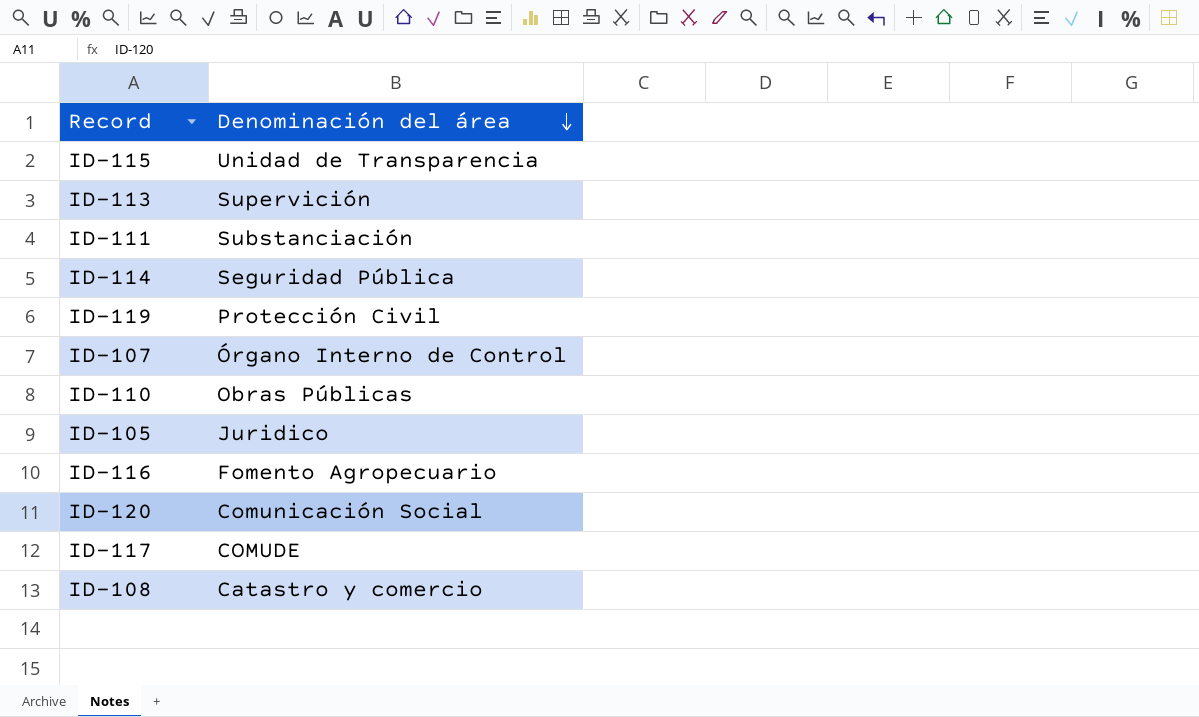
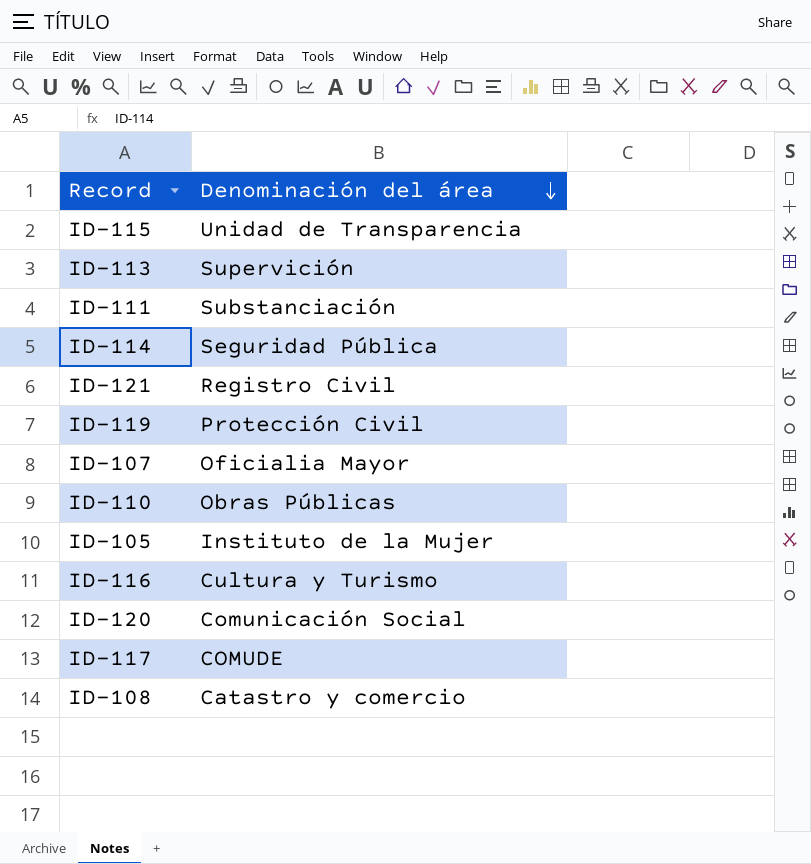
row ID-121: none -> Registro Civil
ID-107 | Denominación del área: Órgano Interno de Control -> Oficialia Mayor
ID-105 | Denominación del área: Juridico -> Instituto de la Mujer
ID-116 | Denominación del área: Fomento Agropecuario -> Cultura y Turismo

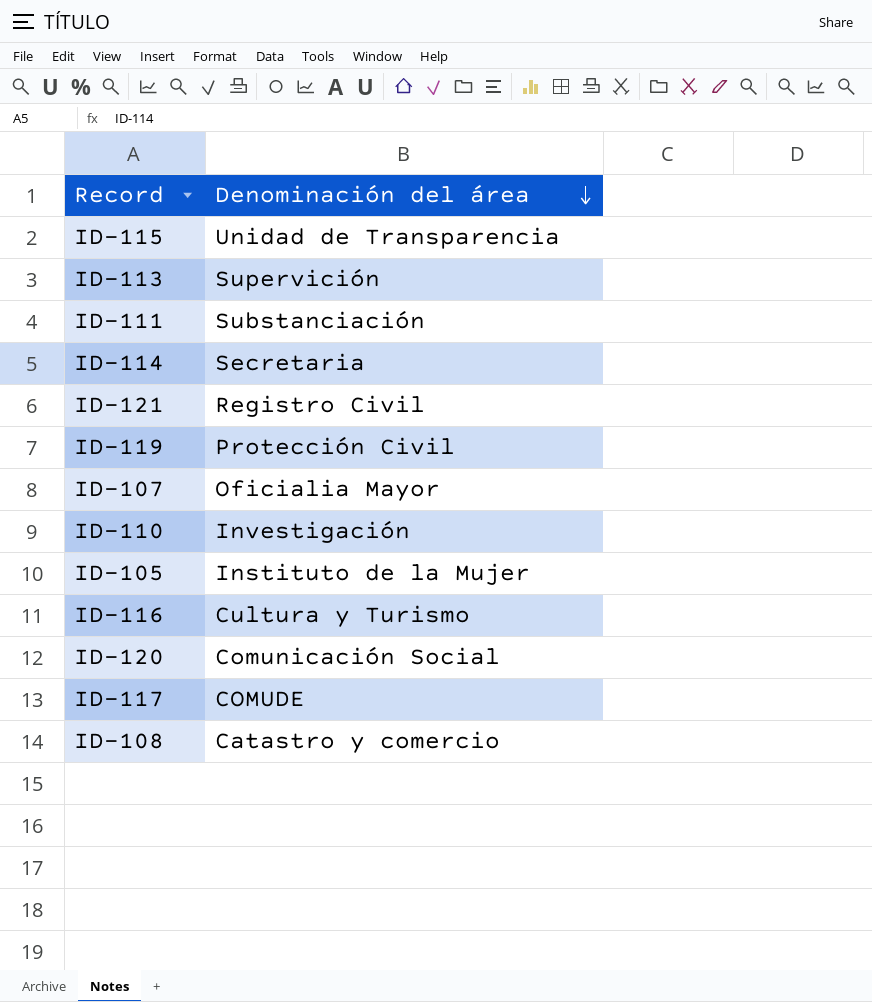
ID-114 | Denominación del área: Seguridad Pública -> Secretaria
ID-110 | Denominación del área: Obras Públicas -> Investigación

